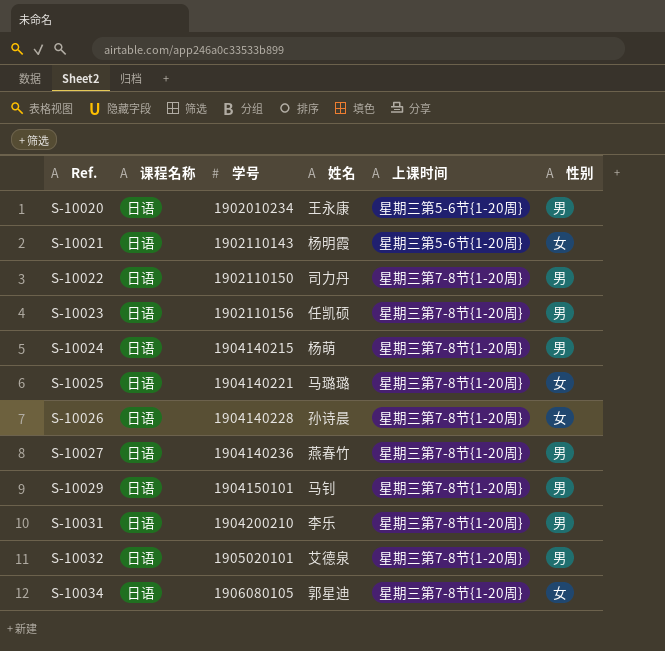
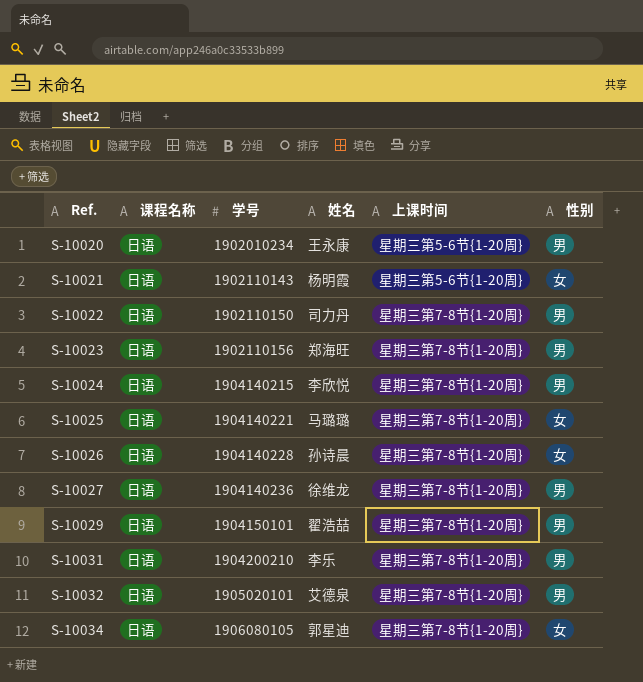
S-10023 | 姓名: 任凯硕 -> 郑海旺
S-10024 | 姓名: 杨萌 -> 李欣悦
S-10027 | 姓名: 燕春竹 -> 徐维龙
S-10029 | 姓名: 马钊 -> 翟浩喆

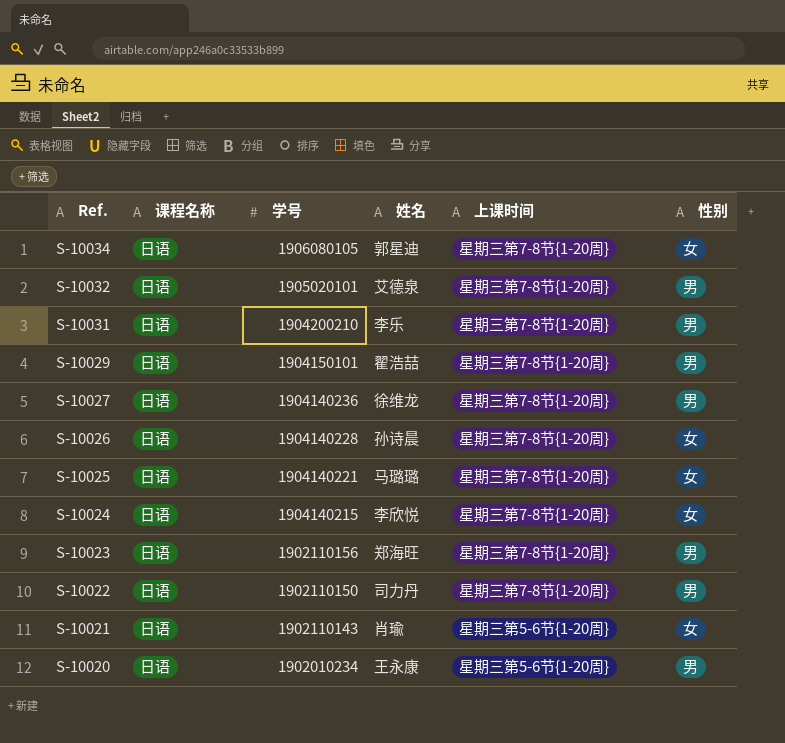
row order: Ref. ascending -> Ref. descending
S-10024 | 性别: 男 -> 女
S-10021 | 姓名: 杨明霞 -> 肖瑜

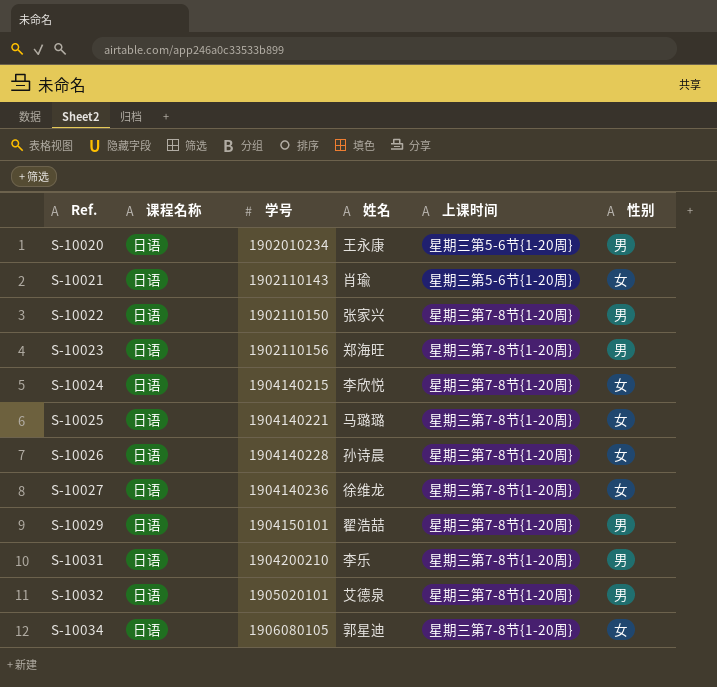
row order: Ref. descending -> Ref. ascending
S-10022 | 姓名: 司力丹 -> 张家兴
S-10027 | 性别: 男 -> 女

